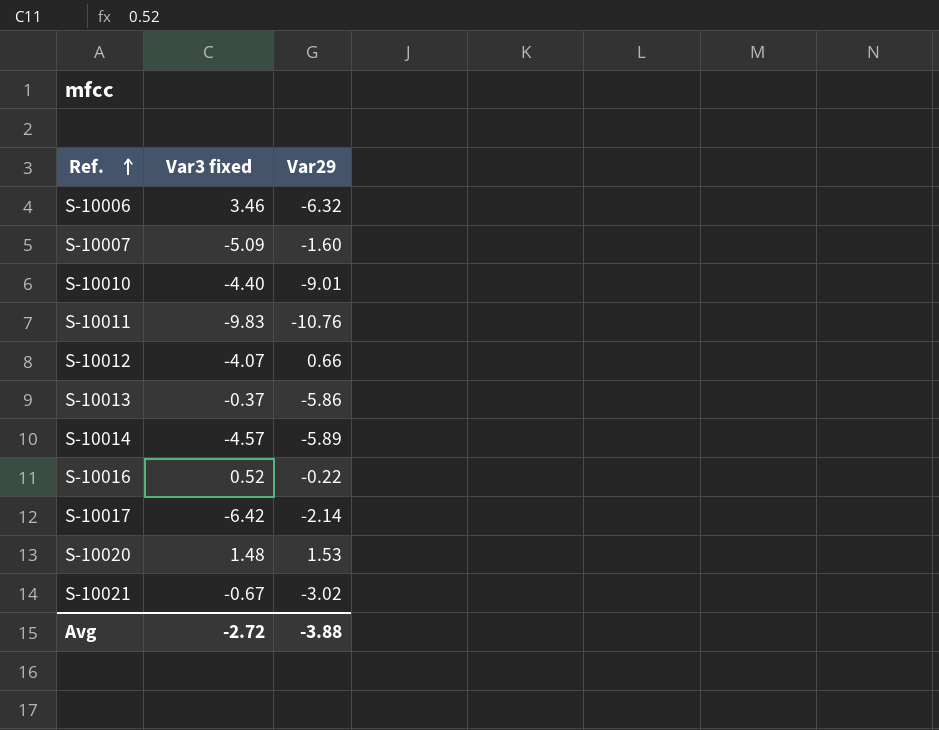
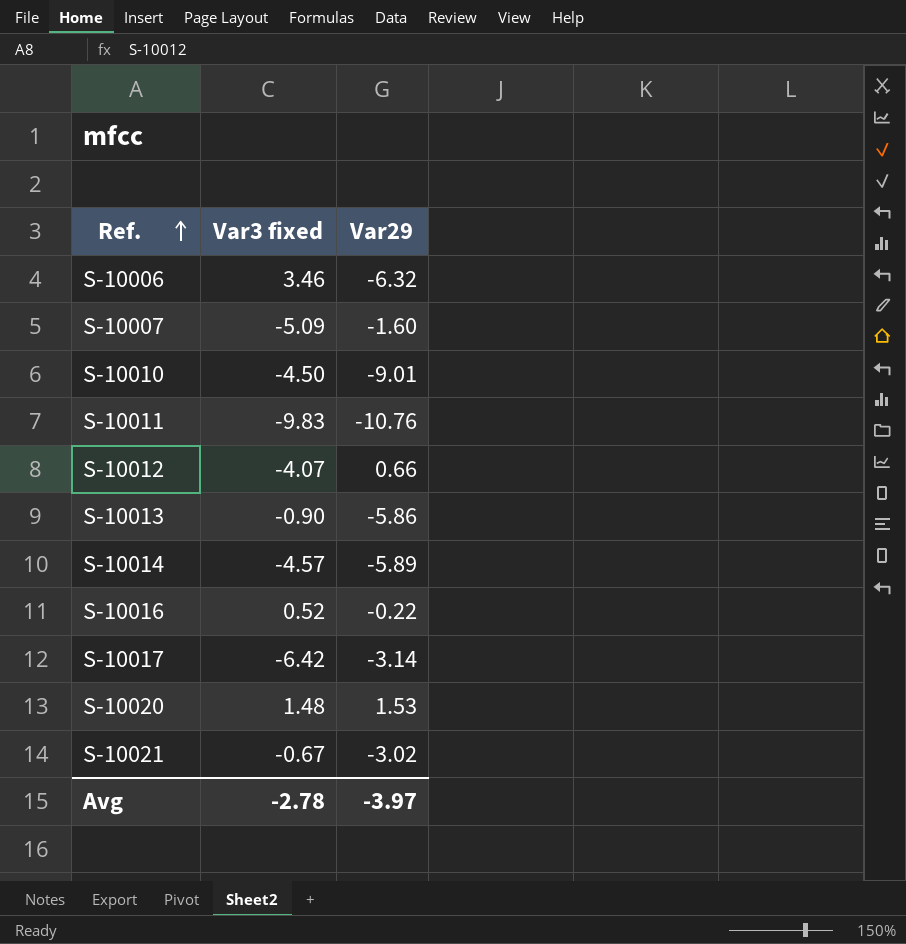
S-10010 | Var3 fixed: -4.40 -> -4.50
S-10013 | Var3 fixed: -0.37 -> -0.90
S-10017 | Var29: -2.14 -> -3.14
Avg | Var3 fixed: -2.72 -> -2.78
Avg | Var29: -3.88 -> -3.97

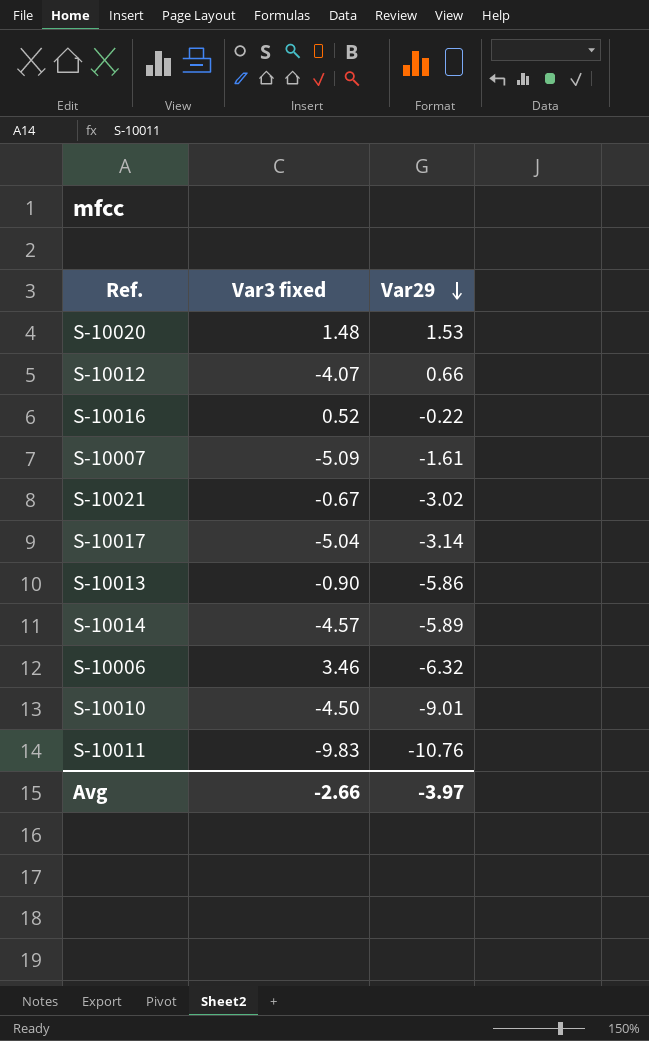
row order: Ref. ascending -> Var29 descending
S-10007 | Var29: -1.60 -> -1.61
S-10017 | Var3 fixed: -6.42 -> -5.04
Avg | Var3 fixed: -2.78 -> -2.66

